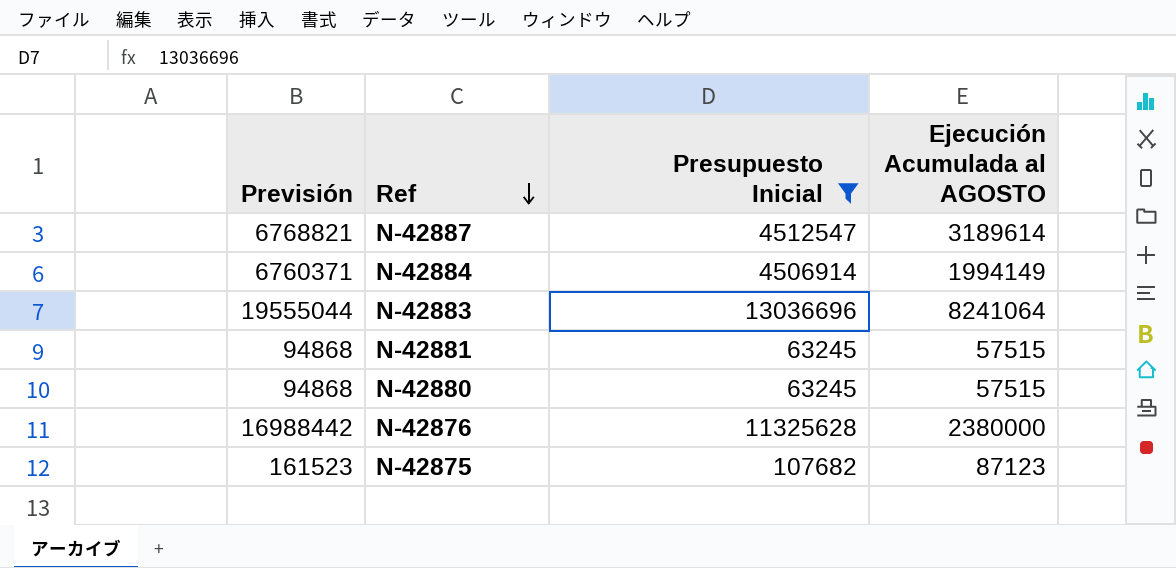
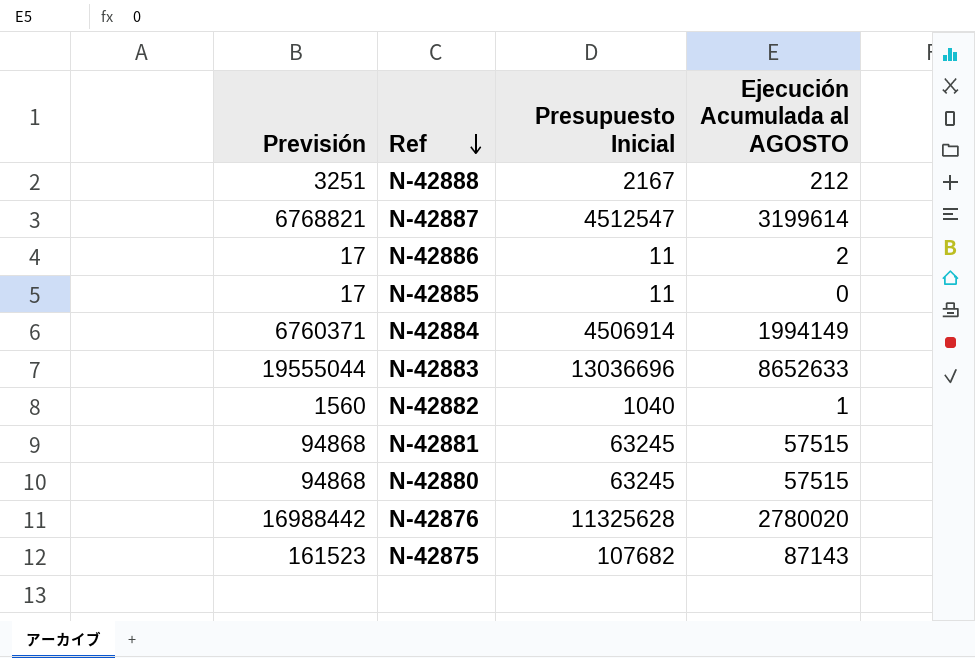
filter: Presupuesto Inicial >= 63245 -> none
N-42887 | Ejecución Acumulada al AGOSTO: 3189614 -> 3199614
N-42883 | Ejecución Acumulada al AGOSTO: 8241064 -> 8652633
N-42876 | Ejecución Acumulada al AGOSTO: 2380000 -> 2780020
N-42875 | Ejecución Acumulada al AGOSTO: 87123 -> 87143

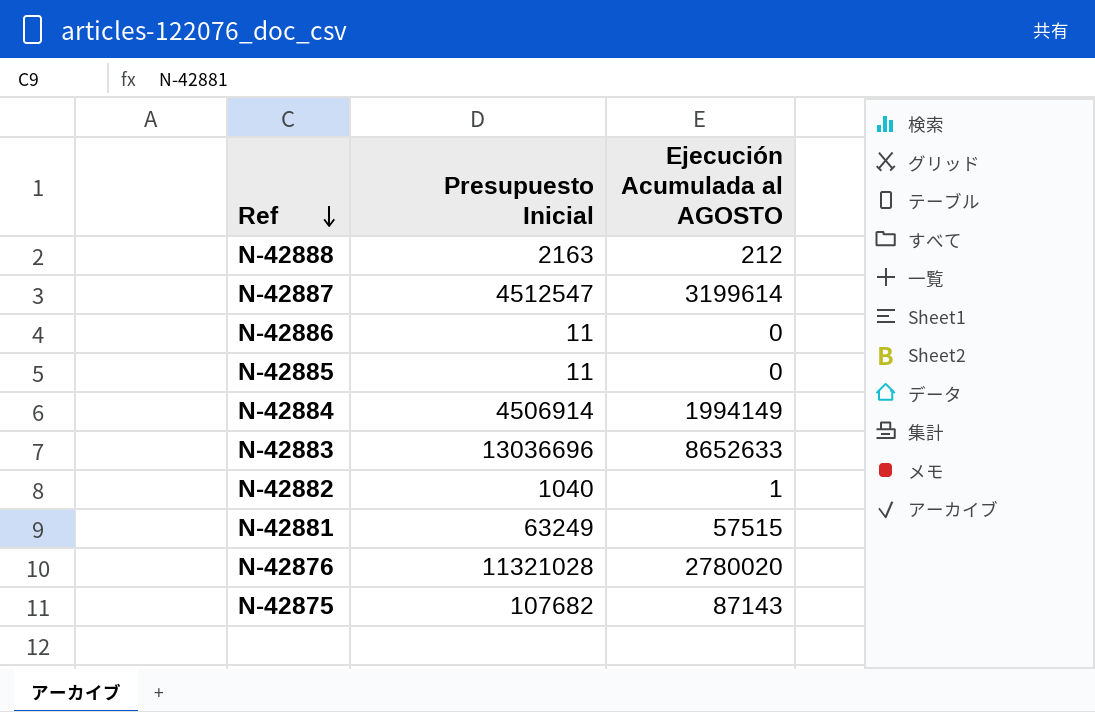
column Previsión | formula: [Presupuesto Inicial] * 1,5 -> none
row N-42880: 94868 | 63245 | 57515 -> none
N-42888 | Presupuesto Inicial: 2167 -> 2163
N-42886 | Ejecución Acumulada al AGOSTO: 2 -> 0
N-42881 | Presupuesto Inicial: 63245 -> 63249
N-42876 | Presupuesto Inicial: 11325628 -> 11321028

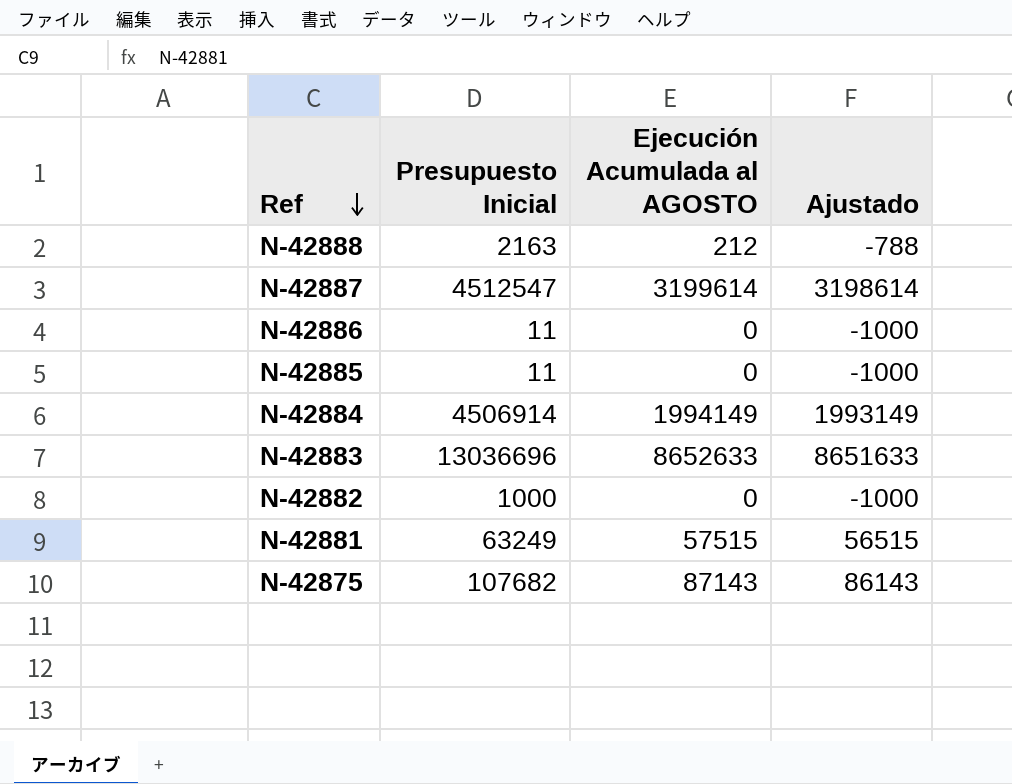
column Ajustado | formula: none -> [Ejecución Acumulada al AGOSTO] - 1000
row N-42876: 11321028 | 2780020 -> none
N-42882 | Presupuesto Inicial: 1040 -> 1000
N-42882 | Ejecución Acumulada al AGOSTO: 1 -> 0

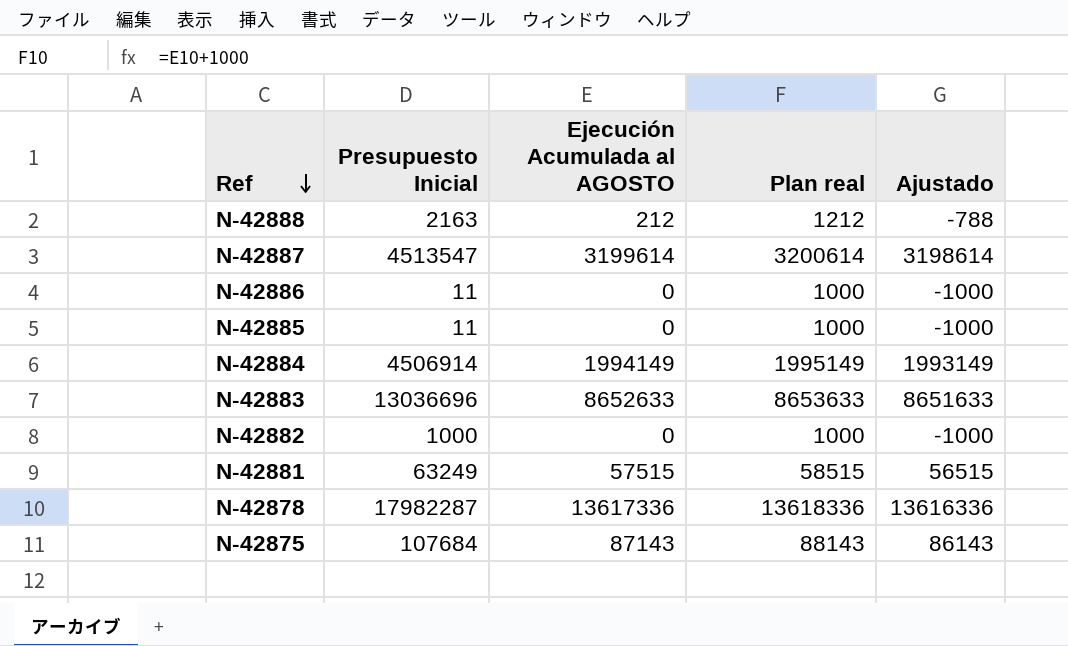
column Plan real | formula: none -> [Ejecución Acumulada al AGOSTO] + 1000
N-42887 | Presupuesto Inicial: 4512547 -> 4513547
row N-42878: none -> 17982287 | 13617336 | 13618336 | 13616336
N-42875 | Presupuesto Inicial: 107682 -> 107684

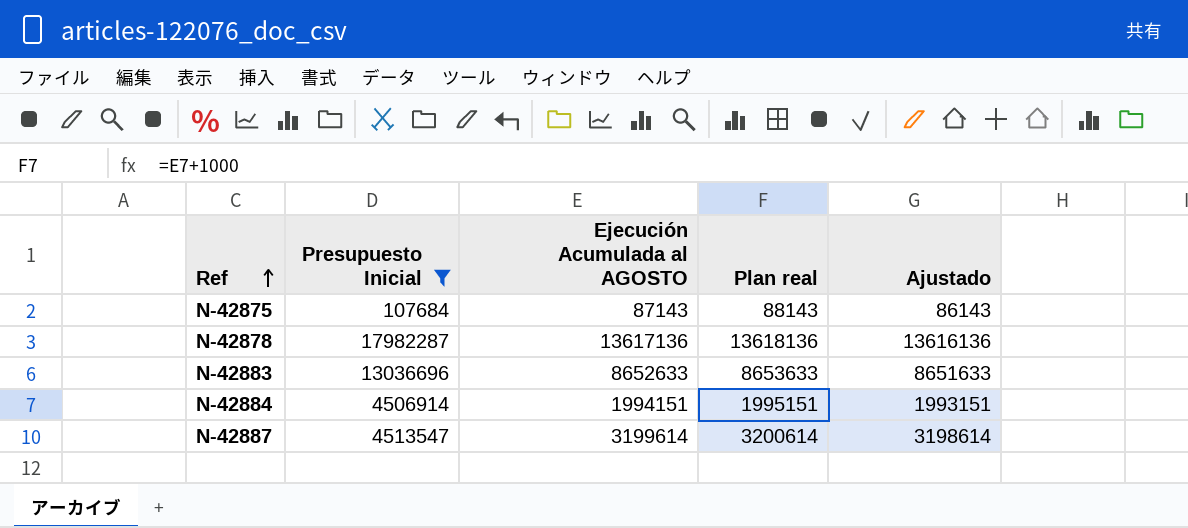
filter: none -> Presupuesto Inicial >= 107684
row order: Ref descending -> Ref ascending
N-42878 | Ejecución Acumulada al AGOSTO: 13617336 -> 13617136
N-42878 | Plan real: 13618336 -> 13618136
N-42878 | Ajustado: 13616336 -> 13616136
N-42884 | Ejecución Acumulada al AGOSTO: 1994149 -> 1994151
N-42884 | Plan real: 1995149 -> 1995151
N-42884 | Ajustado: 1993149 -> 1993151

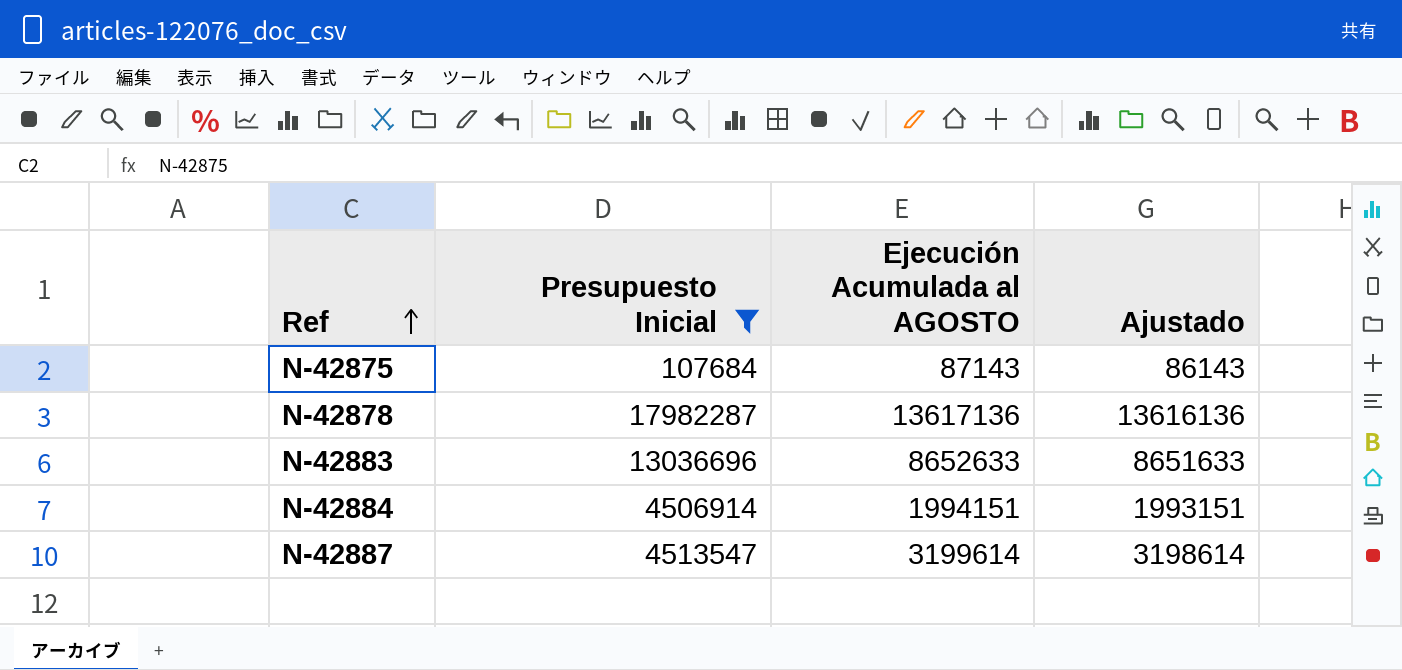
column Plan real | formula: [Ejecución Acumulada al AGOSTO] + 1000 -> none

